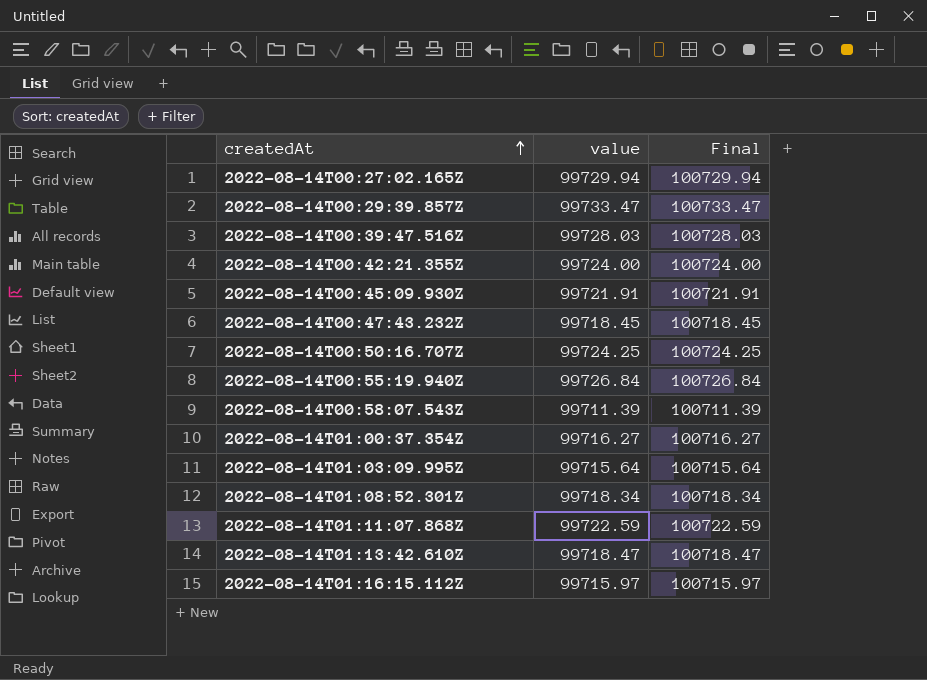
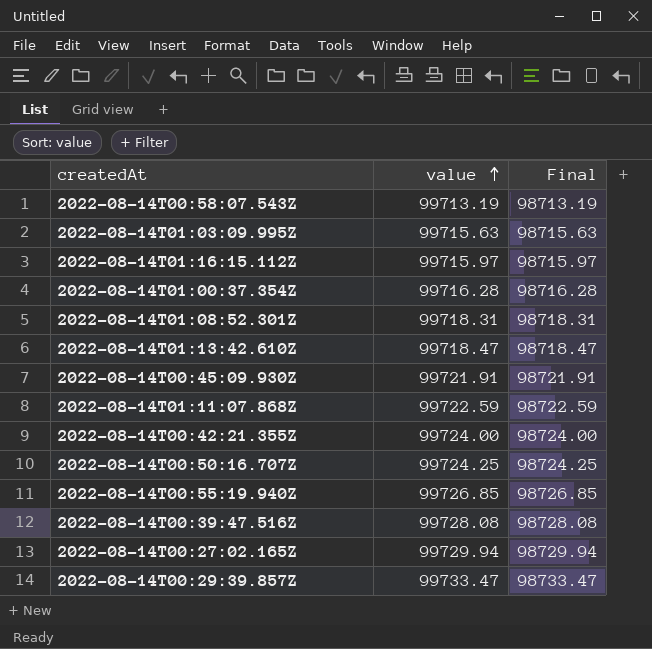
row order: createdAt ascending -> value ascending
column Final | formula: [value] + 1000 -> [value] - 1000
row 2022-08-14T00:47:43.232Z: 99718.45 | 100718.45 -> none
2022-08-14T00:58:07.543Z | value: 99711.39 -> 99713.19
2022-08-14T01:03:09.995Z | value: 99715.64 -> 99715.63
2022-08-14T01:00:37.354Z | value: 99716.27 -> 99716.28
2022-08-14T01:08:52.301Z | value: 99718.34 -> 99718.31
2022-08-14T00:55:19.940Z | value: 99726.84 -> 99726.85
2022-08-14T00:39:47.516Z | value: 99728.03 -> 99728.08

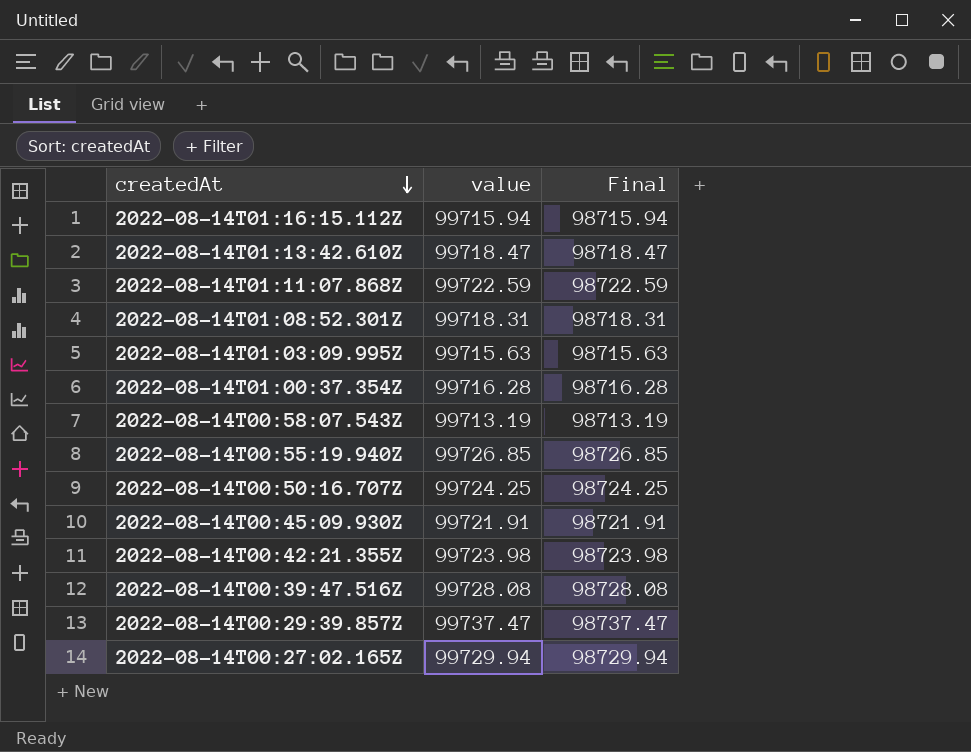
row order: value ascending -> createdAt descending
2022-08-14T01:16:15.112Z | value: 99715.97 -> 99715.94
2022-08-14T01:16:15.112Z | Final: 98715.97 -> 98715.94
2022-08-14T00:42:21.355Z | value: 99724.00 -> 99723.98
2022-08-14T00:42:21.355Z | Final: 98724.00 -> 98723.98
2022-08-14T00:29:39.857Z | value: 99733.47 -> 99737.47
2022-08-14T00:29:39.857Z | Final: 98733.47 -> 98737.47

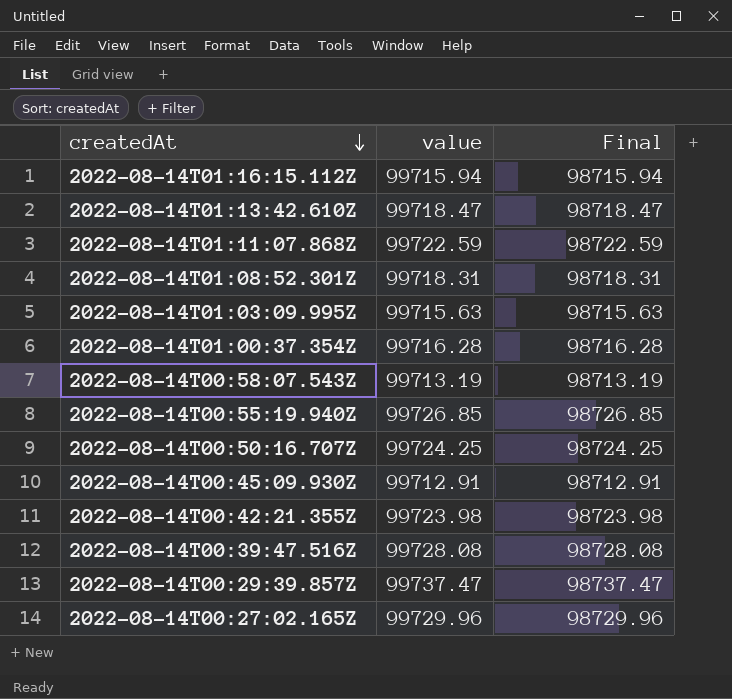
2022-08-14T00:45:09.930Z | value: 99721.91 -> 99712.91
2022-08-14T00:45:09.930Z | Final: 98721.91 -> 98712.91
2022-08-14T00:27:02.165Z | value: 99729.94 -> 99729.96
2022-08-14T00:27:02.165Z | Final: 98729.94 -> 98729.96

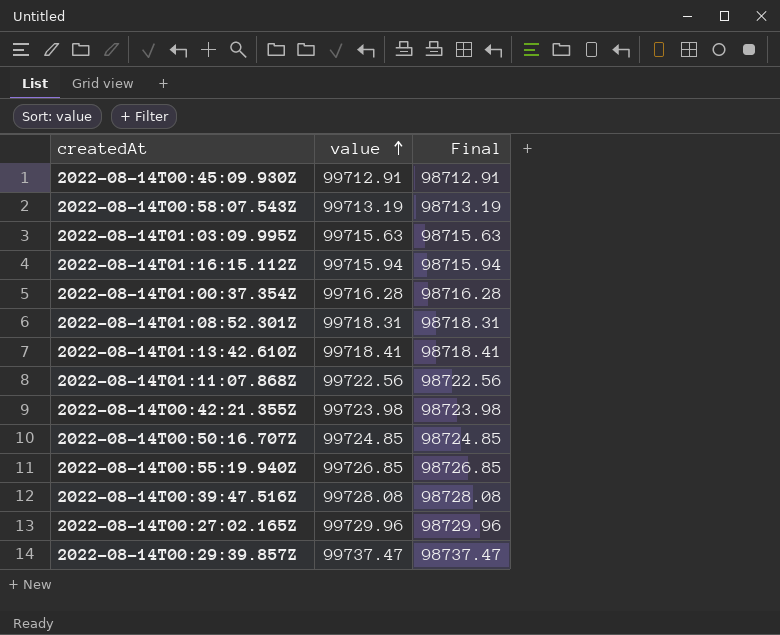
row order: createdAt descending -> value ascending
2022-08-14T01:13:42.610Z | value: 99718.47 -> 99718.41
2022-08-14T01:13:42.610Z | Final: 98718.47 -> 98718.41
2022-08-14T01:11:07.868Z | value: 99722.59 -> 99722.56
2022-08-14T01:11:07.868Z | Final: 98722.59 -> 98722.56
2022-08-14T00:50:16.707Z | value: 99724.25 -> 99724.85
2022-08-14T00:50:16.707Z | Final: 98724.25 -> 98724.85

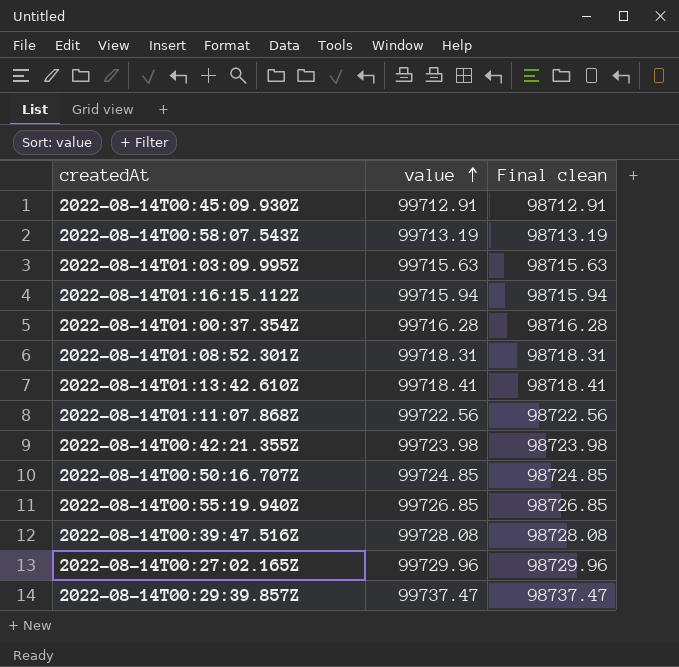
column name: Final -> Final clean

